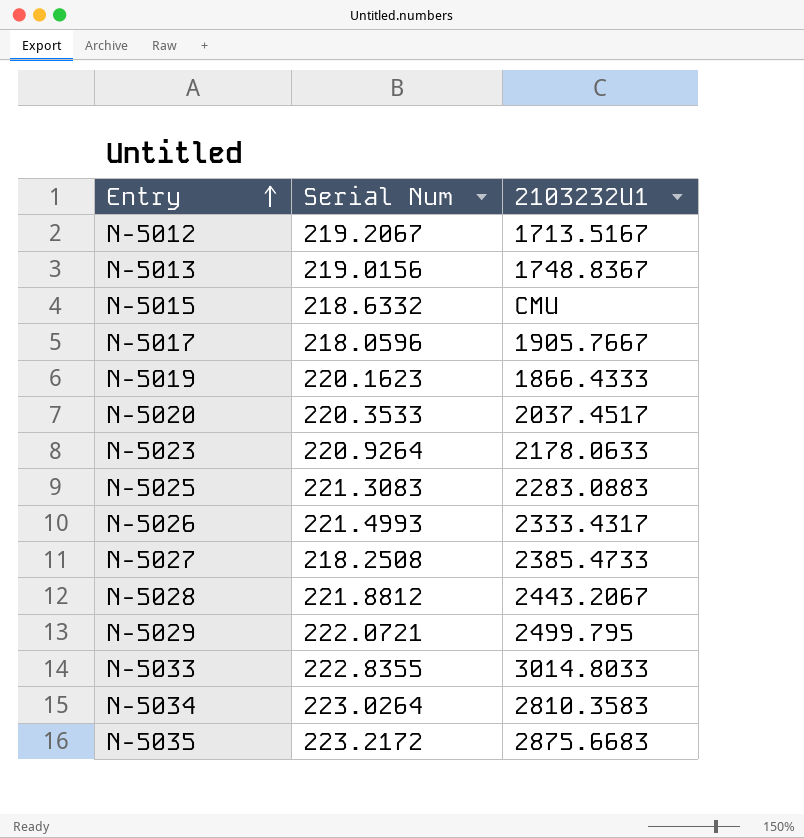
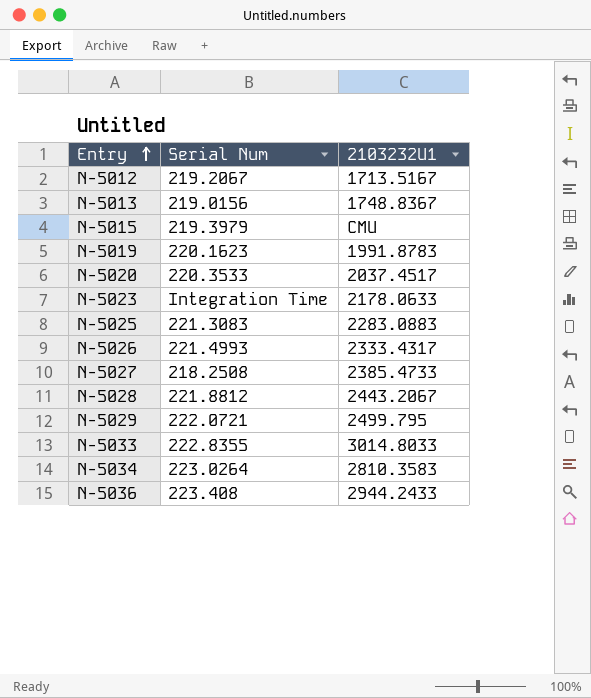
row N-5017: 218.0596 | 1905.7667 -> none
row N-5035: 223.2172 | 2875.6683 -> none
N-5015 | Serial Num: 218.6332 -> 219.3979
N-5019 | 2103232U1: 1866.4333 -> 1991.8783
N-5023 | Serial Num: 220.9264 -> Integration Time
row N-5036: none -> 223.408 | 2944.2433

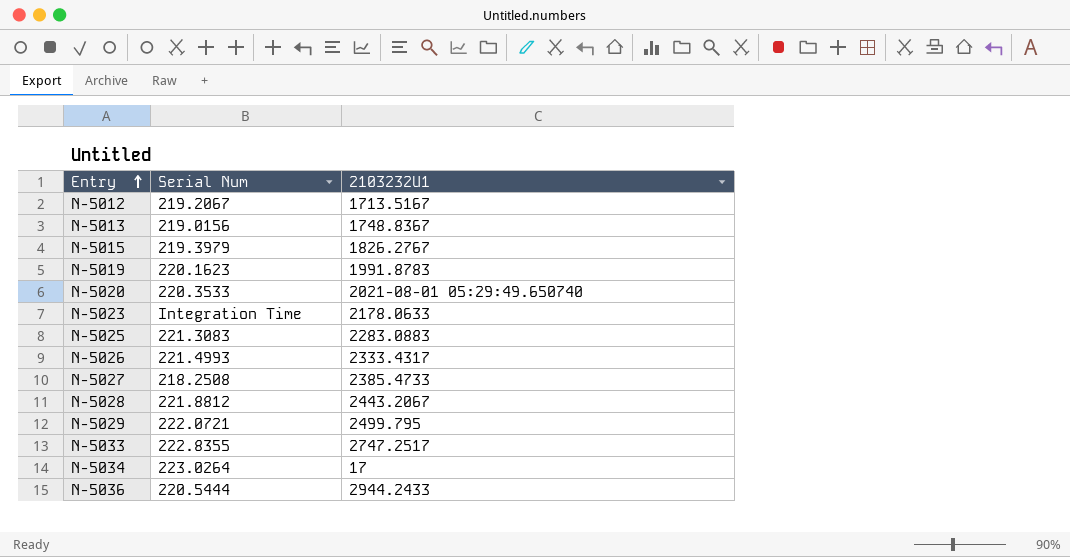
N-5015 | 2103232U1: CMU -> 1826.2767
N-5020 | 2103232U1: 2037.4517 -> 2021-08-01 05:29:49.650740
N-5033 | 2103232U1: 3014.8033 -> 2747.2517
N-5034 | 2103232U1: 2810.3583 -> 17
N-5036 | Serial Num: 223.408 -> 220.5444

